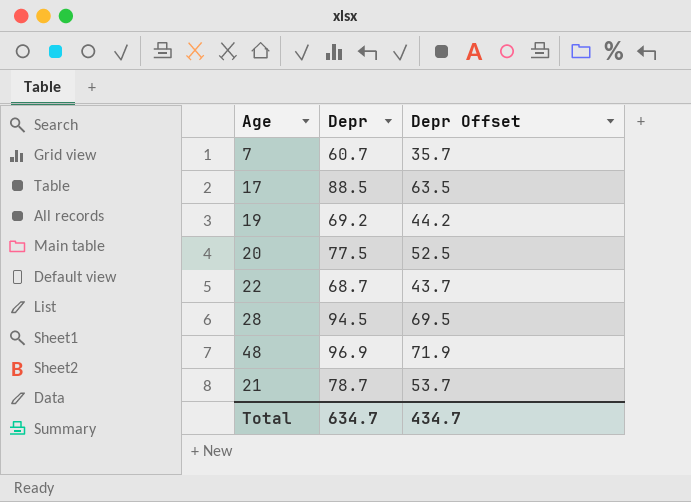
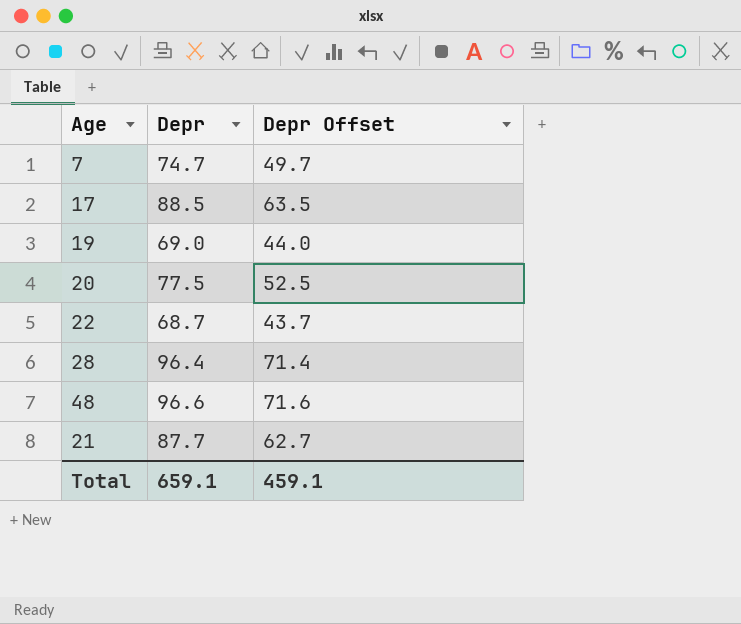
7 | Depr: 60.7 -> 74.7
7 | Depr Offset: 35.7 -> 49.7
19 | Depr: 69.2 -> 69.0
19 | Depr Offset: 44.2 -> 44.0
28 | Depr: 94.5 -> 96.4
28 | Depr Offset: 69.5 -> 71.4
48 | Depr: 96.9 -> 96.6
48 | Depr Offset: 71.9 -> 71.6
21 | Depr: 78.7 -> 87.7
21 | Depr Offset: 53.7 -> 62.7
Total | Depr: 634.7 -> 659.1
Total | Depr Offset: 434.7 -> 459.1

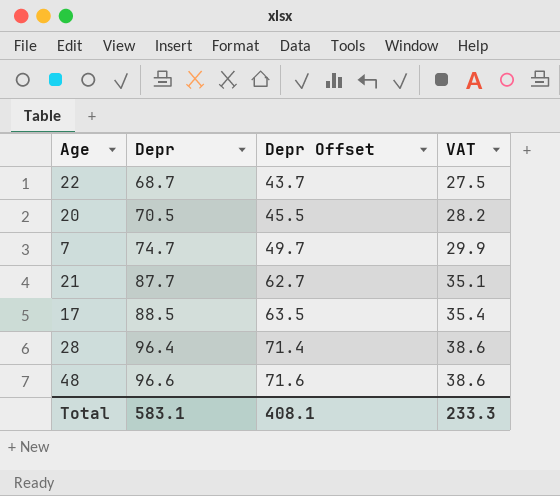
row order: none -> Depr ascending
column VAT | formula: none -> [Depr] * 0.4
row 19: 69.0 | 44.0 -> none
20 | Depr: 77.5 -> 70.5
20 | Depr Offset: 52.5 -> 45.5
Total | Depr: 659.1 -> 583.1
Total | Depr Offset: 459.1 -> 408.1

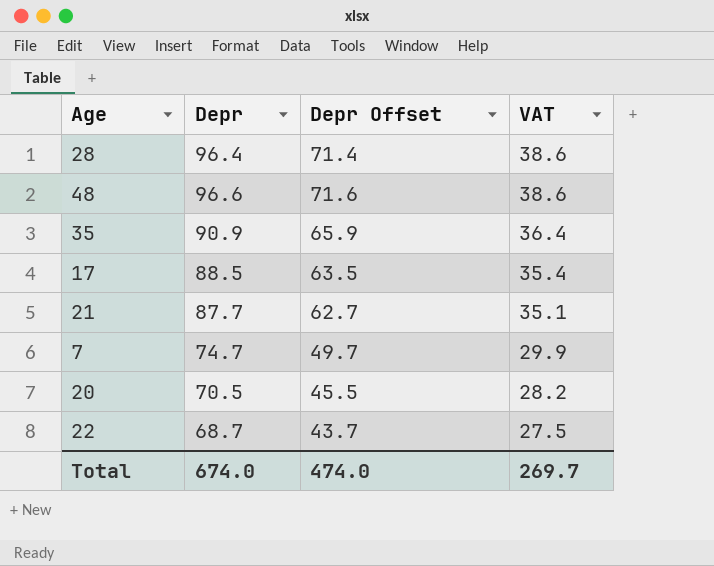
row order: Depr ascending -> VAT descending
row 35: none -> 90.9 | 65.9 | 36.4
Total | Depr: 583.1 -> 674.0
Total | Depr Offset: 408.1 -> 474.0
Total | VAT: 233.3 -> 269.7

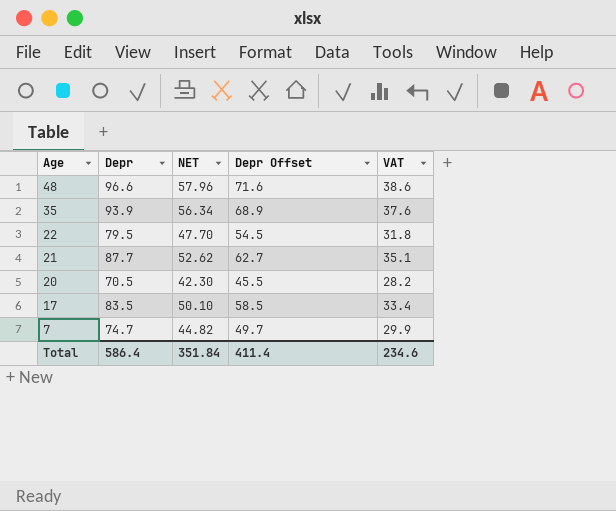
row order: VAT descending -> Age descending
column NET | formula: none -> [Depr] * 0.6
row 28: 96.4 | 71.4 | 38.6 -> none
35 | Depr: 90.9 -> 93.9
35 | Depr Offset: 65.9 -> 68.9
35 | VAT: 36.4 -> 37.6
22 | Depr: 68.7 -> 79.5
22 | Depr Offset: 43.7 -> 54.5
22 | VAT: 27.5 -> 31.8
17 | Depr: 88.5 -> 83.5
17 | Depr Offset: 63.5 -> 58.5
17 | VAT: 35.4 -> 33.4
Total | Depr: 674.0 -> 586.4
Total | Depr Offset: 474.0 -> 411.4
Total | VAT: 269.7 -> 234.6

